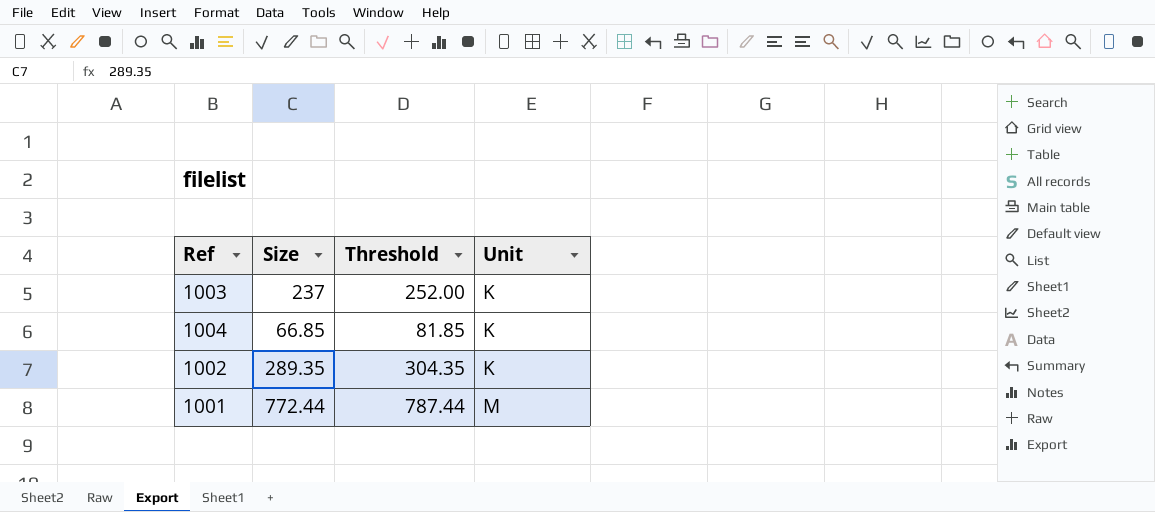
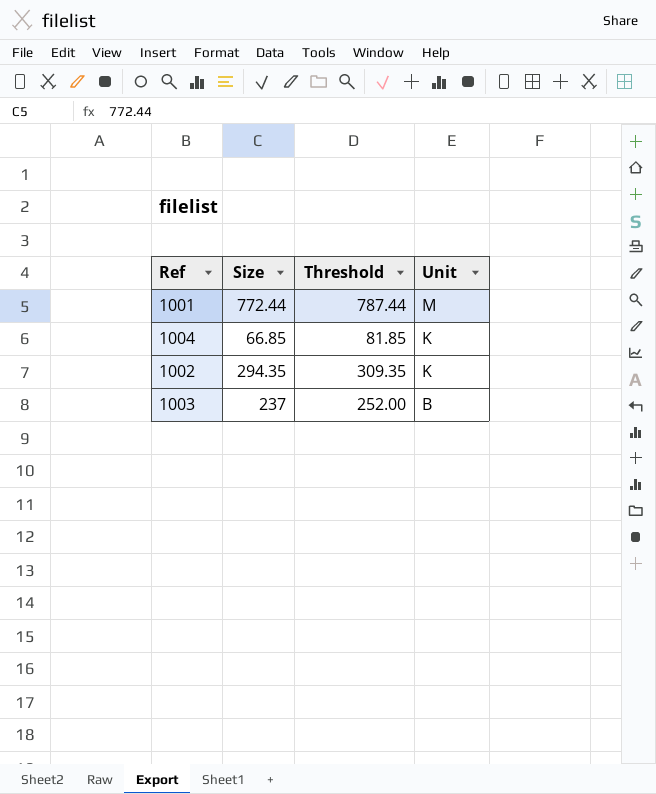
row order: Unit ascending -> Unit descending
1002 | Size: 289.35 -> 294.35
1002 | Threshold: 304.35 -> 309.35
1003 | Unit: K -> B

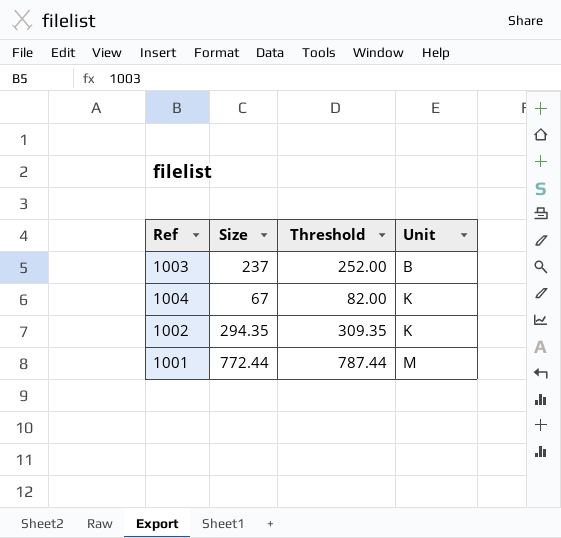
row order: Unit descending -> Unit ascending
1004 | Size: 66.85 -> 67
1004 | Threshold: 81.85 -> 82.00

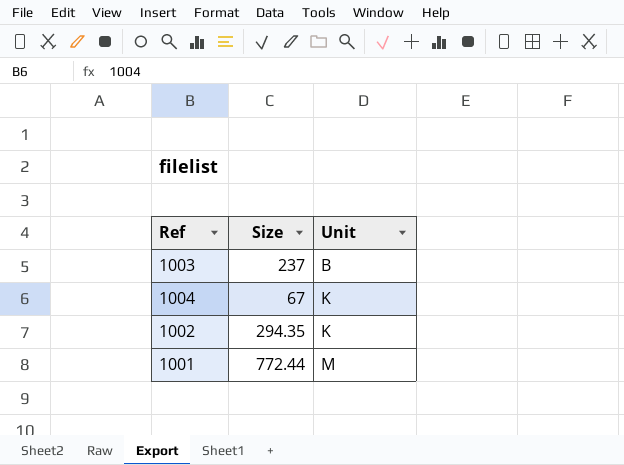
column Threshold | formula: [Size] + 15 -> none

